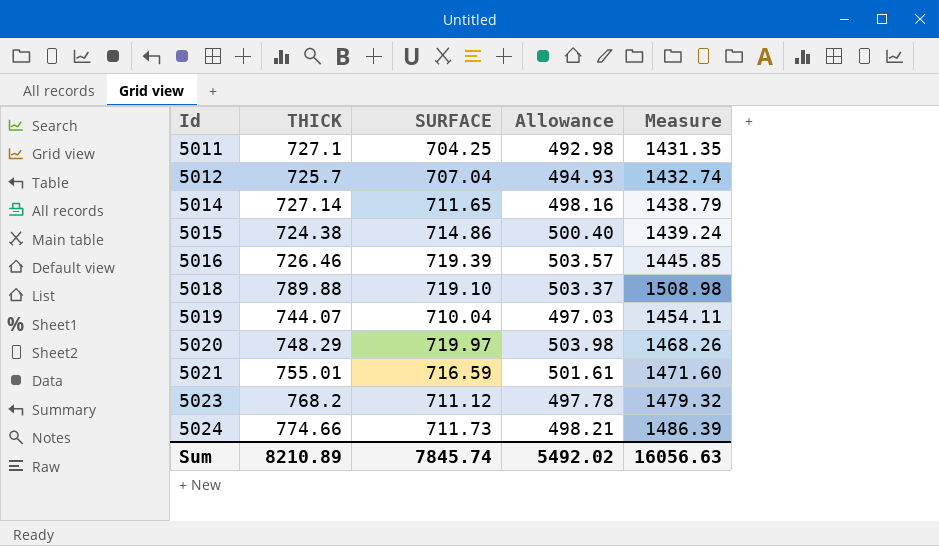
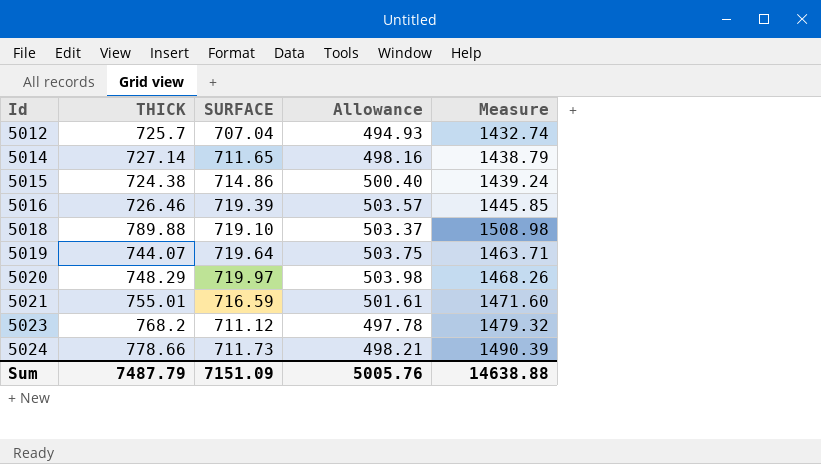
row 5011: 727.1 | 704.25 | 492.98 | 1431.35 -> none
5019 | SURFACE: 710.04 -> 719.64
5019 | Allowance: 497.03 -> 503.75
5019 | Measure: 1454.11 -> 1463.71
5024 | THICK: 774.66 -> 778.66
5024 | Measure: 1486.39 -> 1490.39
Sum | THICK: 8210.89 -> 7487.79
Sum | SURFACE: 7845.74 -> 7151.09
Sum | Allowance: 5492.02 -> 5005.76
Sum | Measure: 16056.63 -> 14638.88

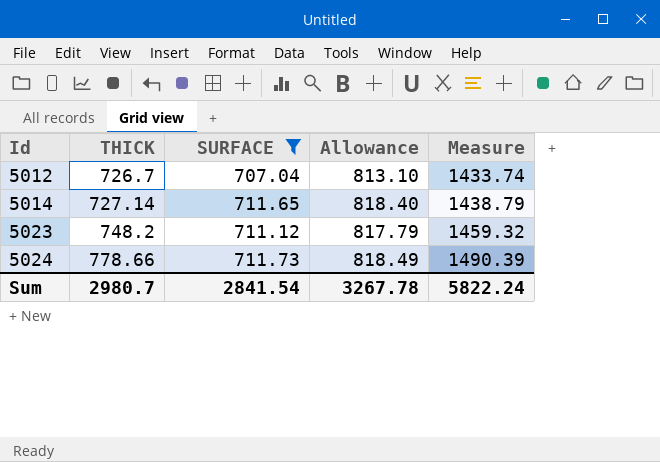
filter: none -> SURFACE <= 711.73
column Allowance | formula: [SURFACE] * 0.7 -> [SURFACE] * 1.15
5012 | THICK: 725.7 -> 726.7
5012 | Measure: 1432.74 -> 1433.74
5023 | THICK: 768.2 -> 748.2
5023 | Measure: 1479.32 -> 1459.32
Sum | THICK: 7487.79 -> 2980.7
Sum | SURFACE: 7151.09 -> 2841.54
Sum | Allowance: 5005.76 -> 3267.78
Sum | Measure: 14638.88 -> 5822.24

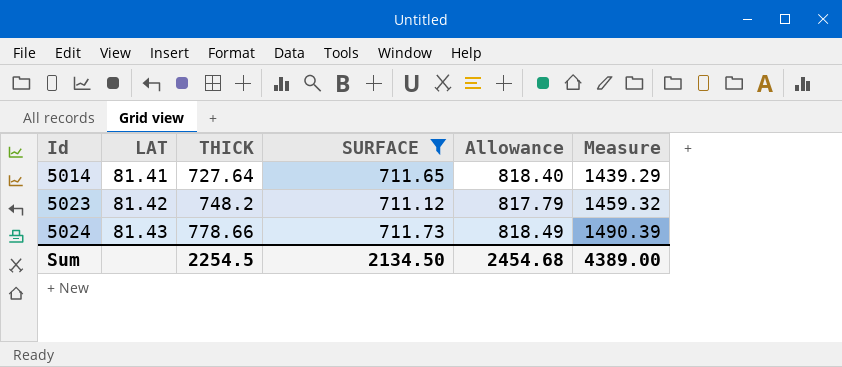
column LAT | position: none -> 2
row 5012: 726.7 | 707.04 | 813.10 | 1433.74 -> none
5014 | THICK: 727.14 -> 727.64
5014 | Measure: 1438.79 -> 1439.29
Sum | THICK: 2980.7 -> 2254.5
Sum | SURFACE: 2841.54 -> 2134.50
Sum | Allowance: 3267.78 -> 2454.68
Sum | Measure: 5822.24 -> 4389.00

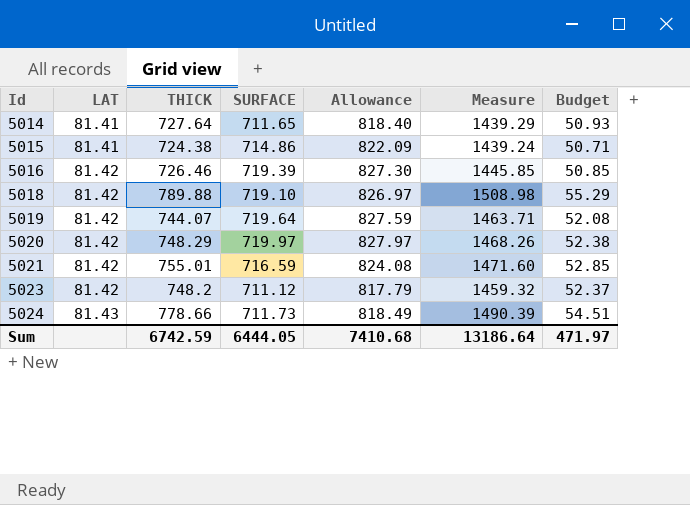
filter: SURFACE <= 711.73 -> none
column Budget | formula: none -> [THICK] * 0.07
Sum | THICK: 2254.5 -> 6742.59
Sum | SURFACE: 2134.50 -> 6444.05
Sum | Allowance: 2454.68 -> 7410.68
Sum | Measure: 4389.00 -> 13186.64

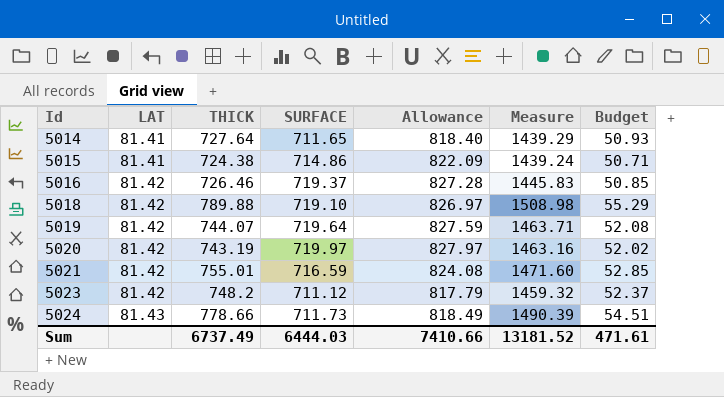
5016 | SURFACE: 719.39 -> 719.37
5016 | Allowance: 827.30 -> 827.28
5016 | Measure: 1445.85 -> 1445.83
5020 | THICK: 748.29 -> 743.19
5020 | Measure: 1468.26 -> 1463.16
5020 | Budget: 52.38 -> 52.02
Sum | THICK: 6742.59 -> 6737.49
Sum | SURFACE: 6444.05 -> 6444.03
Sum | Allowance: 7410.68 -> 7410.66
Sum | Measure: 13186.64 -> 13181.52
Sum | Budget: 471.97 -> 471.61

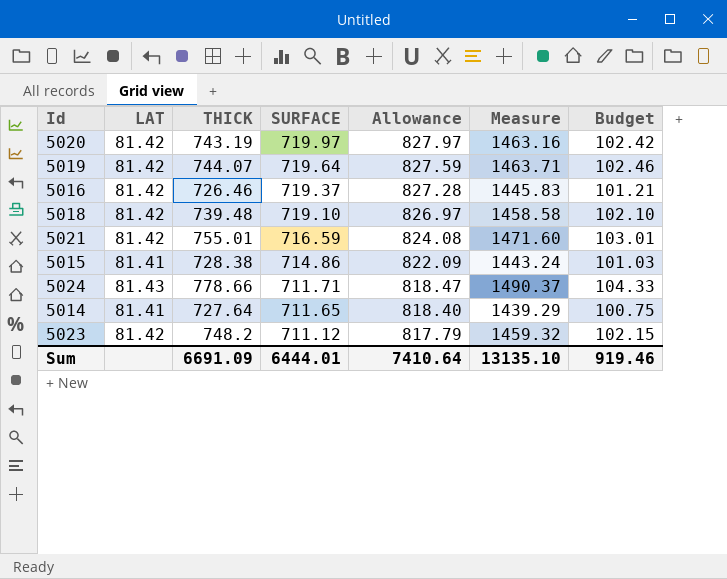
row order: Id ascending -> SURFACE descending
column Budget | formula: [THICK] * 0.07 -> [Measure] * 0.07
5018 | THICK: 789.88 -> 739.48
5018 | Measure: 1508.98 -> 1458.58
5015 | THICK: 724.38 -> 728.38
5015 | Measure: 1439.24 -> 1443.24
5024 | SURFACE: 711.73 -> 711.71
5024 | Allowance: 818.49 -> 818.47
5024 | Measure: 1490.39 -> 1490.37
Sum | THICK: 6737.49 -> 6691.09
Sum | SURFACE: 6444.03 -> 6444.01
Sum | Allowance: 7410.66 -> 7410.64
Sum | Measure: 13181.52 -> 13135.10
Sum | Budget: 471.61 -> 919.46

